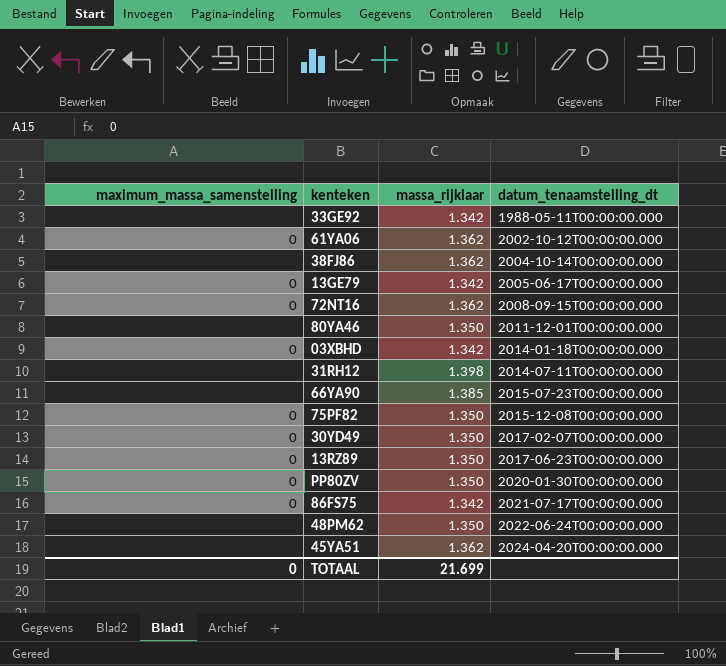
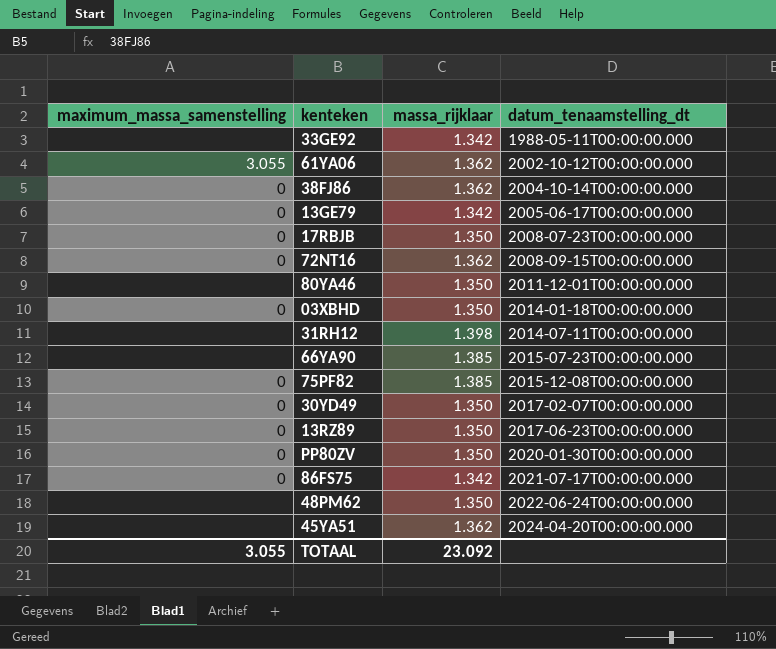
61YA06 | maximum_massa_samenstelling: 0 -> 3.055
38FJ86 | maximum_massa_samenstelling: none -> 0
row 17RBJB: none -> 0 | 1.350 | 2008-07-23T00:00:00.000
03XBHD | massa_rijklaar: 1.342 -> 1.350
75PF82 | massa_rijklaar: 1.350 -> 1.385
TOTAAL | maximum_massa_samenstelling: 0 -> 3.055
TOTAAL | massa_rijklaar: 21.699 -> 23.092

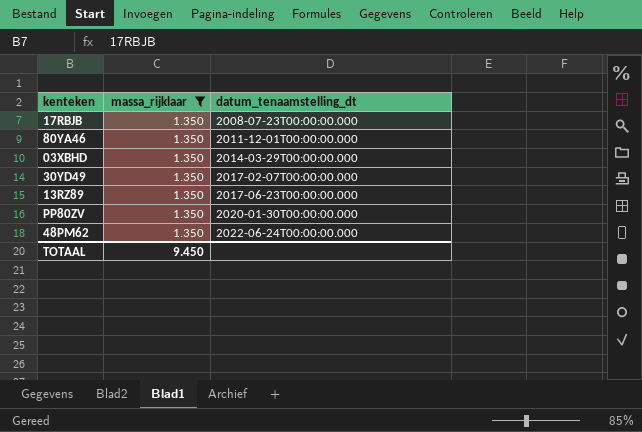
filter: none -> massa_rijklaar = 1.350
column maximum_massa_samenstelling | position: 1 -> none
03XBHD | datum_tenaamstelling_dt: 2014-01-18T00:00:00.000 -> 2014-03-29T00:00:00.000
TOTAAL | massa_rijklaar: 23.092 -> 9.450

